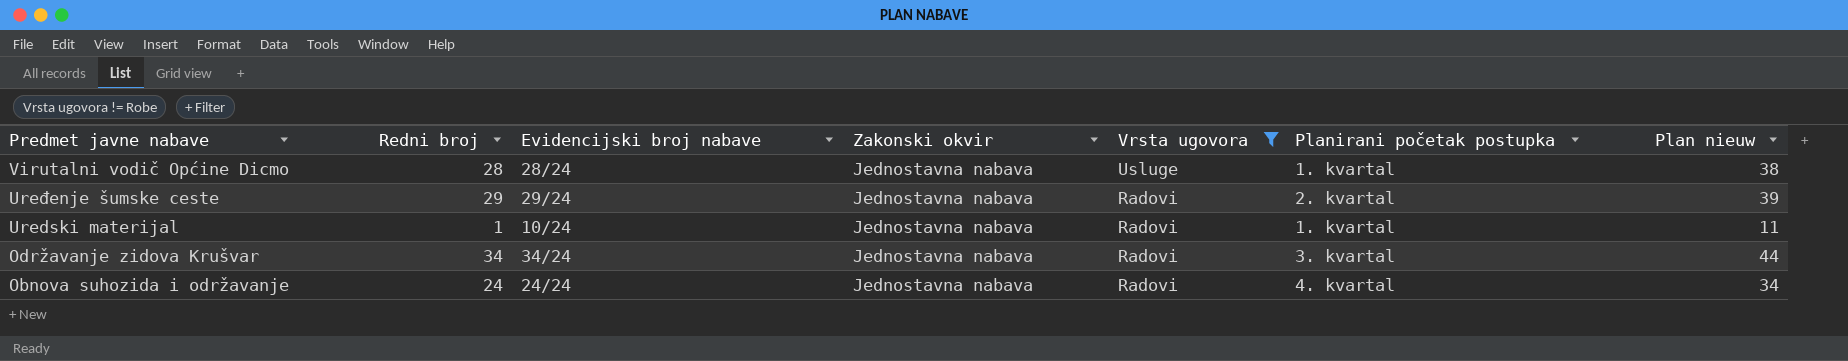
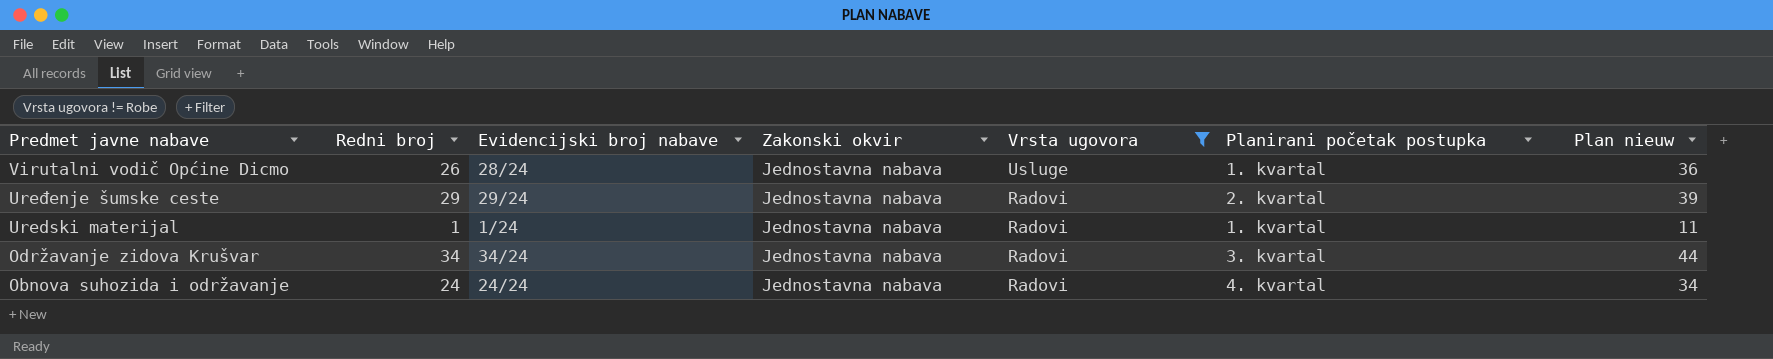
Virutalni vodič Općine Dicmo | Redni broj: 28 -> 26
Virutalni vodič Općine Dicmo | Plan nieuw: 38 -> 36
Uredski materijal | Evidencijski broj nabave: 10/24 -> 1/24

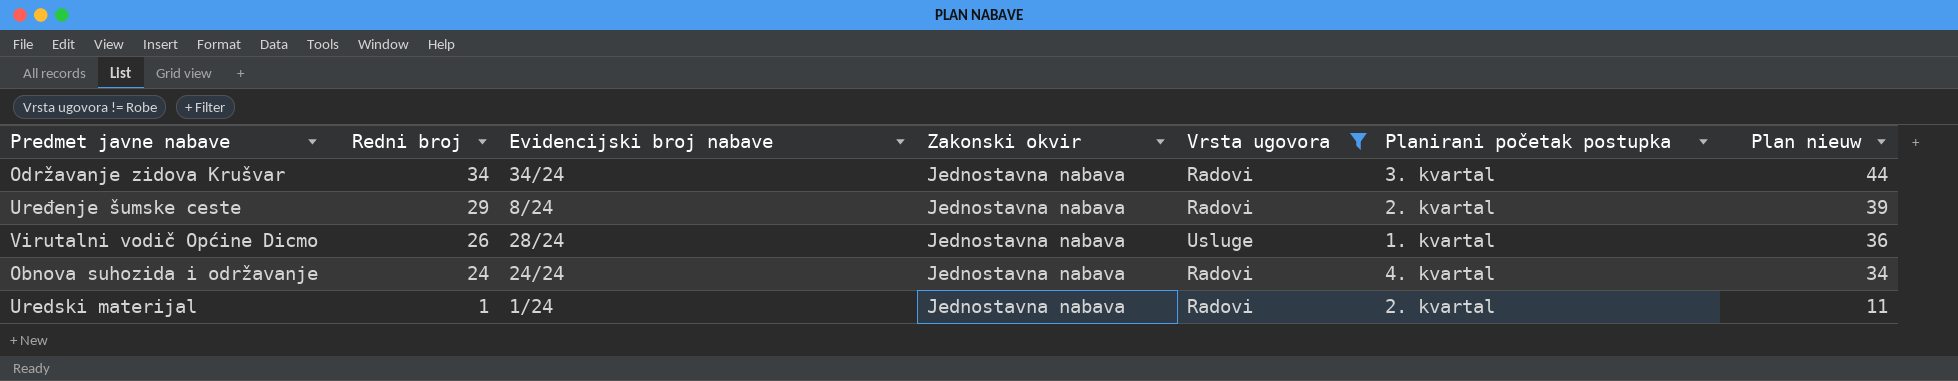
row order: Predmet javne nabave descending -> Redni broj descending
Uređenje šumske ceste | Evidencijski broj nabave: 29/24 -> 8/24
Uredski materijal | Planirani početak postupka: 1. kvartal -> 2. kvartal

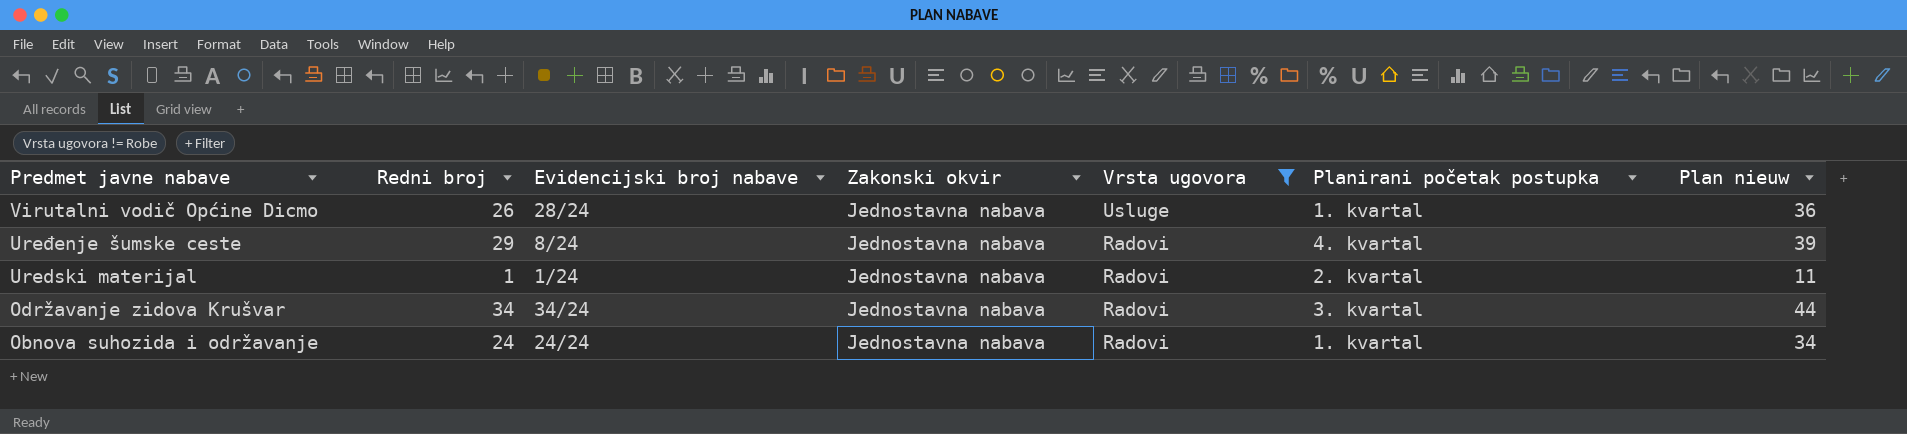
row order: Redni broj descending -> Predmet javne nabave descending
Uređenje šumske ceste | Planirani početak postupka: 2. kvartal -> 4. kvartal
Obnova suhozida i održavanje | Planirani početak postupka: 4. kvartal -> 1. kvartal

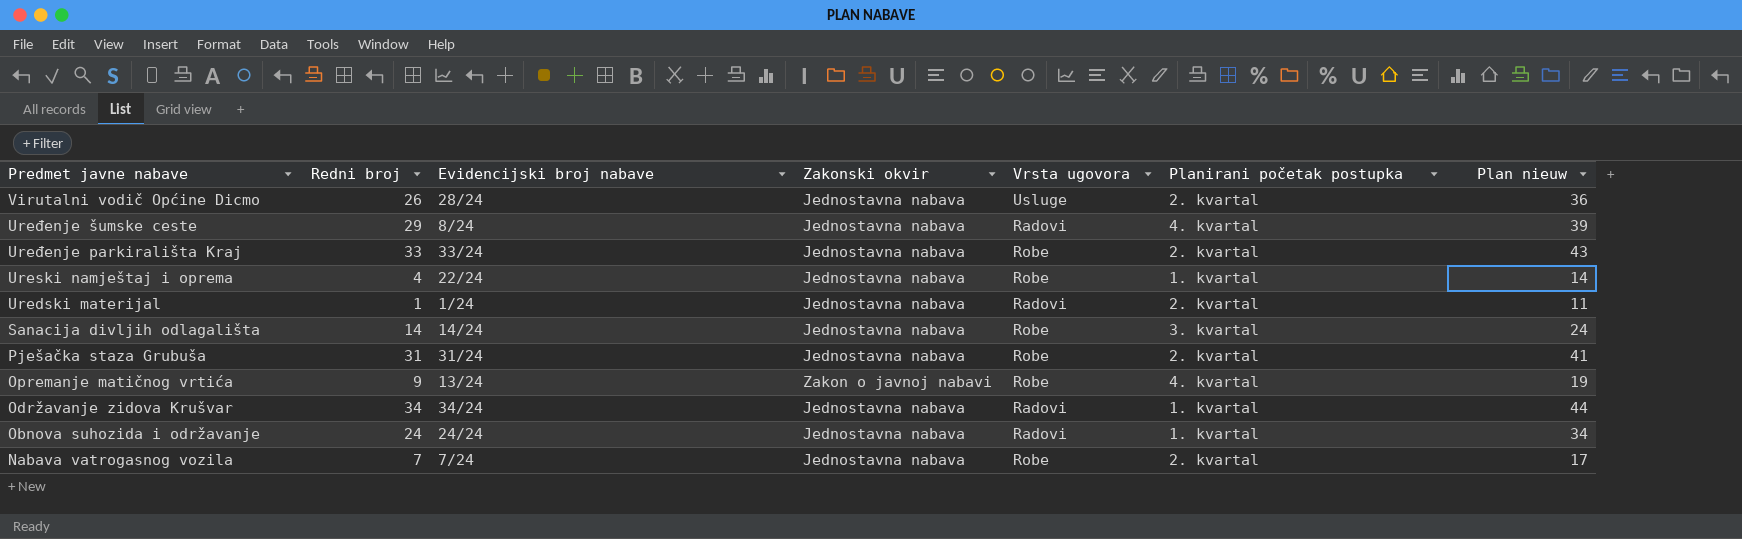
filter: Vrsta ugovora != Robe -> none
Virutalni vodič Općine Dicmo | Planirani početak postupka: 1. kvartal -> 2. kvartal
Održavanje zidova Krušvar | Planirani početak postupka: 3. kvartal -> 1. kvartal

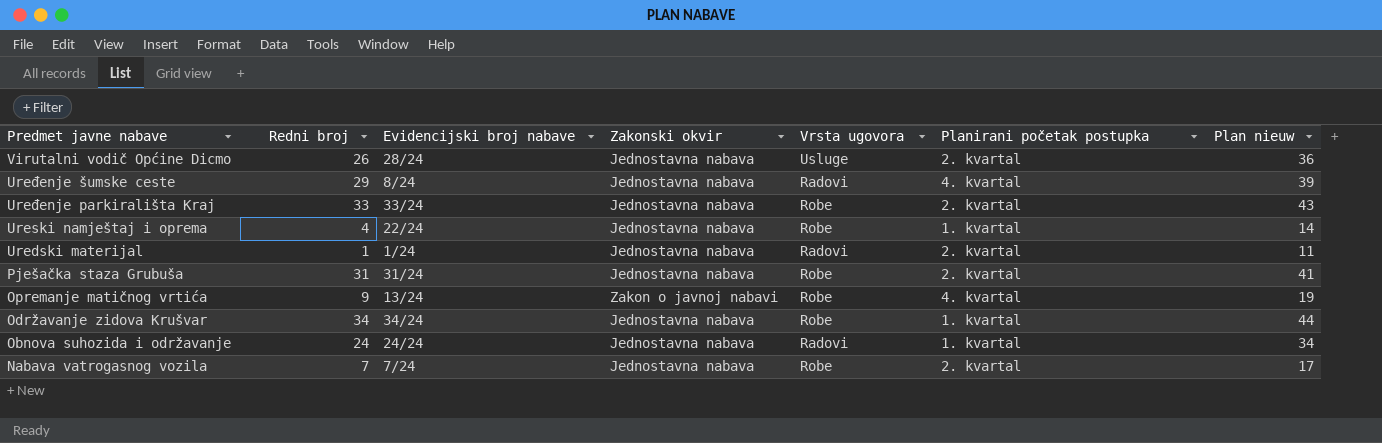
row Sanacija divljih odlagališta: 14 | 14/24 | Jednostavna nabava | Robe | 3. kvartal | 24 -> none
Održavanje zidova Krušvar | Vrsta ugovora: Radovi -> Robe

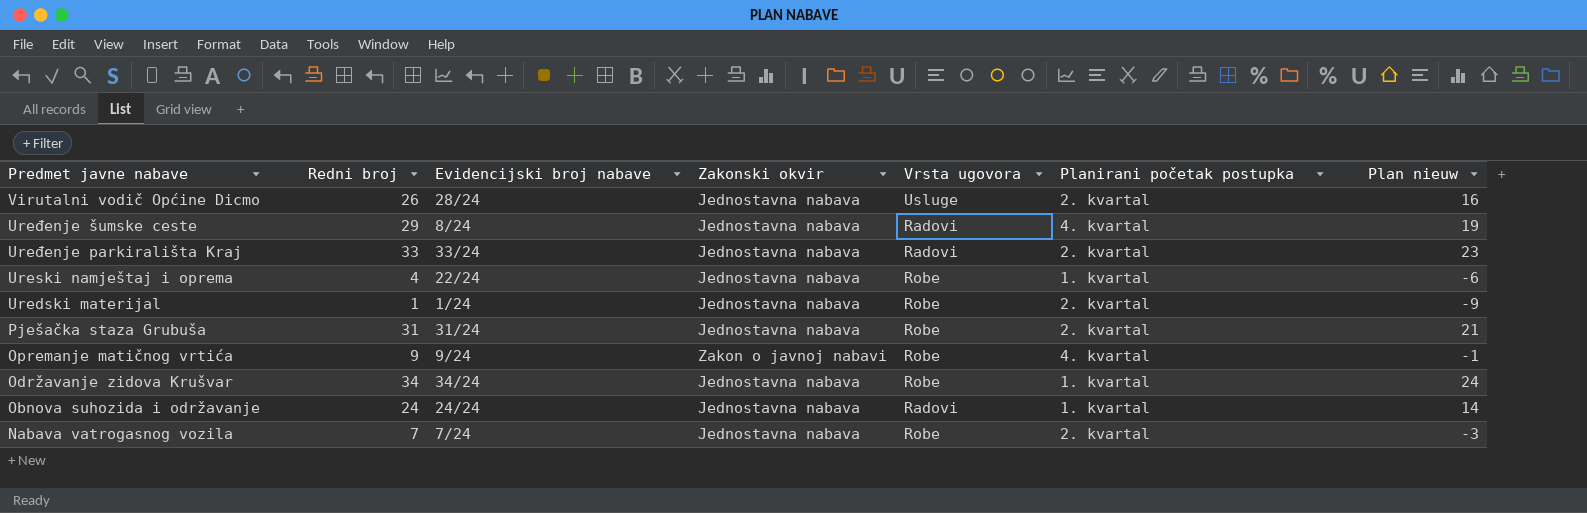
column Plan nieuw | formula: [Redni broj] + 10 -> [Redni broj] - 10
Uređenje parkirališta Kraj | Vrsta ugovora: Robe -> Radovi
Uredski materijal | Vrsta ugovora: Radovi -> Robe
Opremanje matičnog vrtića | Evidencijski broj nabave: 13/24 -> 9/24

